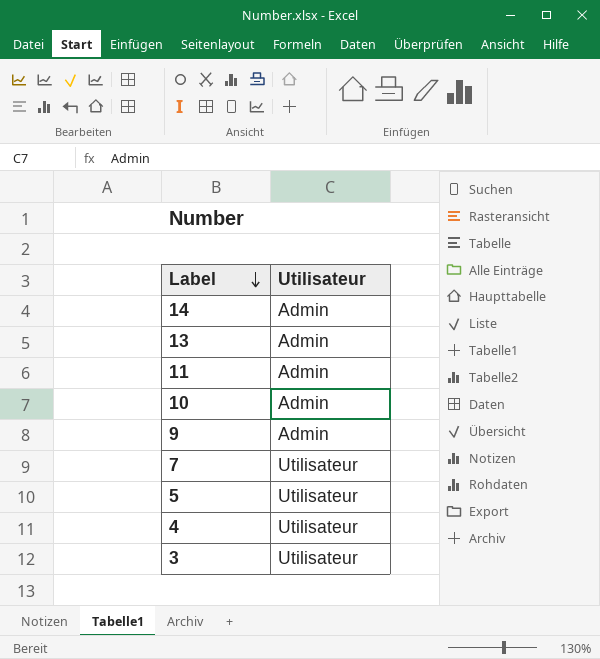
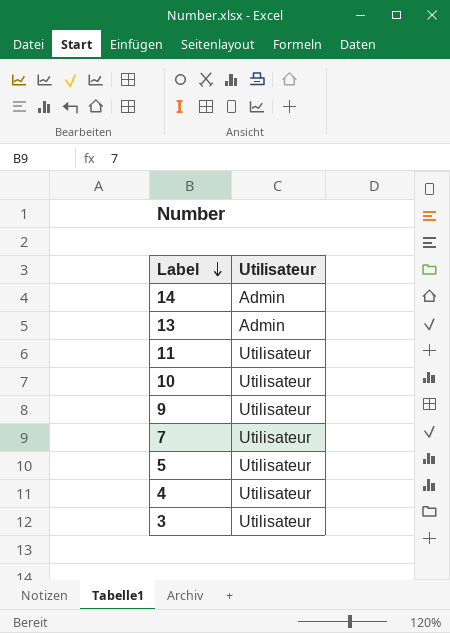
11 | Utilisateur: Admin -> Utilisateur
10 | Utilisateur: Admin -> Utilisateur
9 | Utilisateur: Admin -> Utilisateur

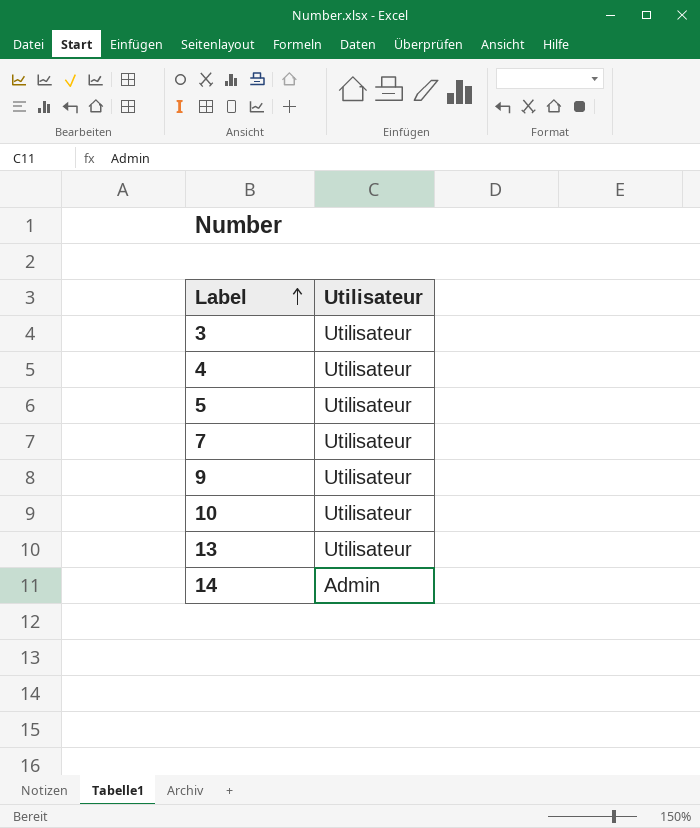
row order: Label descending -> Label ascending
row 11: Utilisateur -> none
13 | Utilisateur: Admin -> Utilisateur

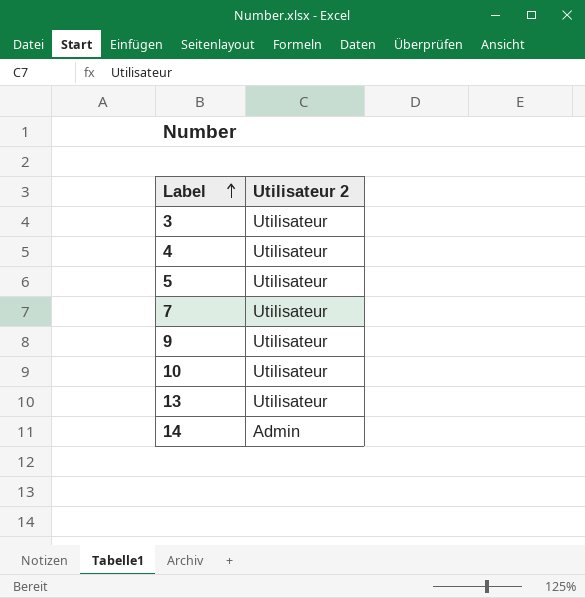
column name: Utilisateur -> Utilisateur 2

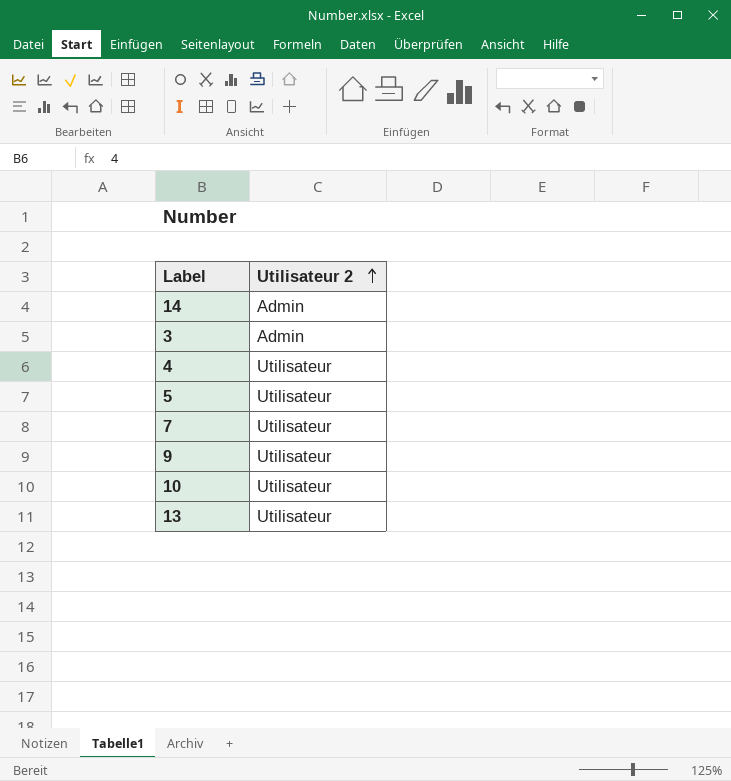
row order: Label ascending -> Utilisateur 2 ascending
3 | Utilisateur 2: Utilisateur -> Admin

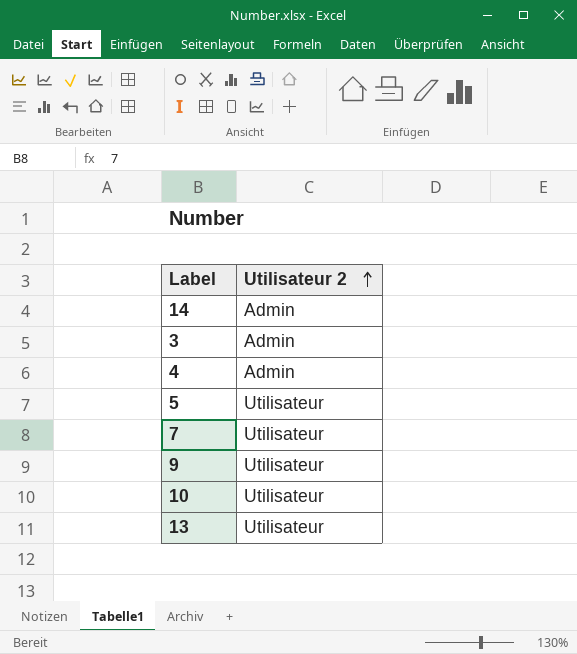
4 | Utilisateur 2: Utilisateur -> Admin

